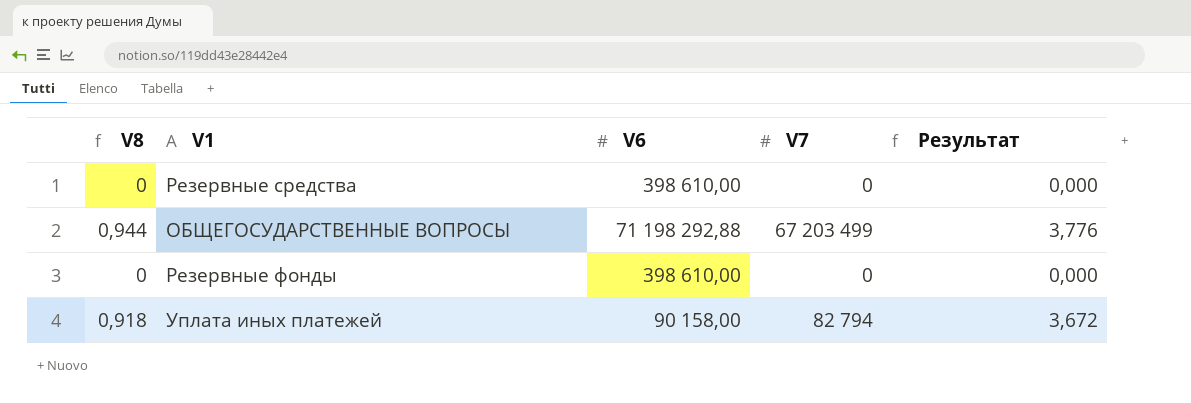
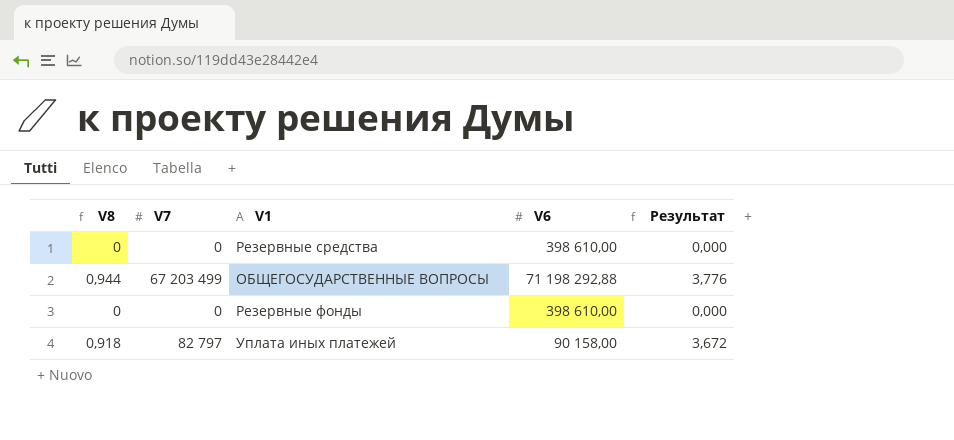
column V7 | position: 4 -> 2
Уплата иных платежей | V7: 82 794 -> 82 797

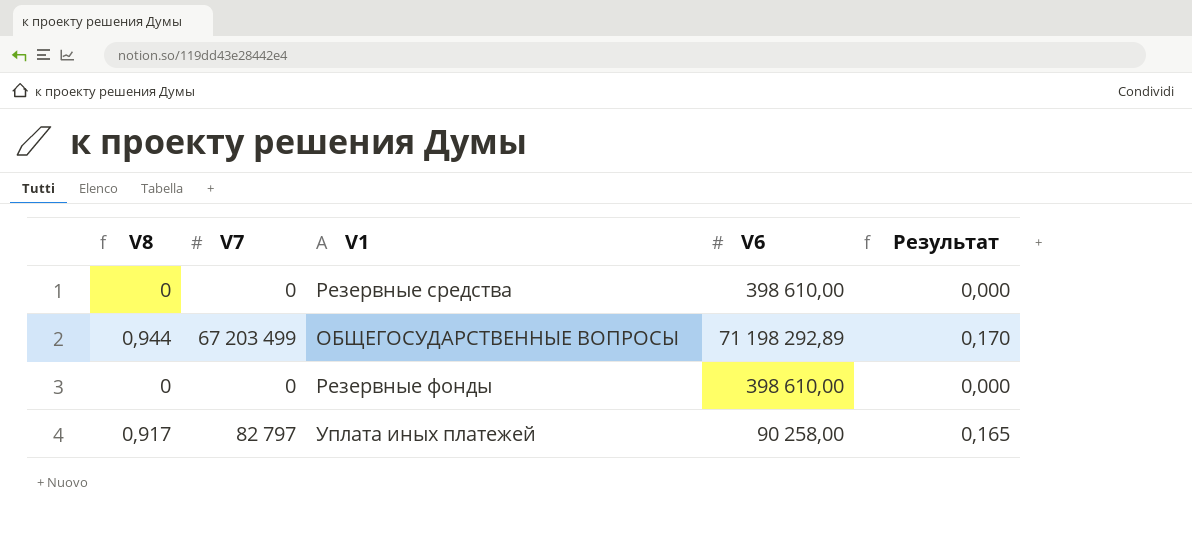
column Результат | formula: [V8] * 4 -> [V8] * 0,18
ОБЩЕГОСУДАРСТВЕННЫЕ ВОПРОСЫ | V6: 71 198 292,88 -> 71 198 292,89
Уплата иных платежей | V8: 0,918 -> 0,917
Уплата иных платежей | V6: 90 158,00 -> 90 258,00

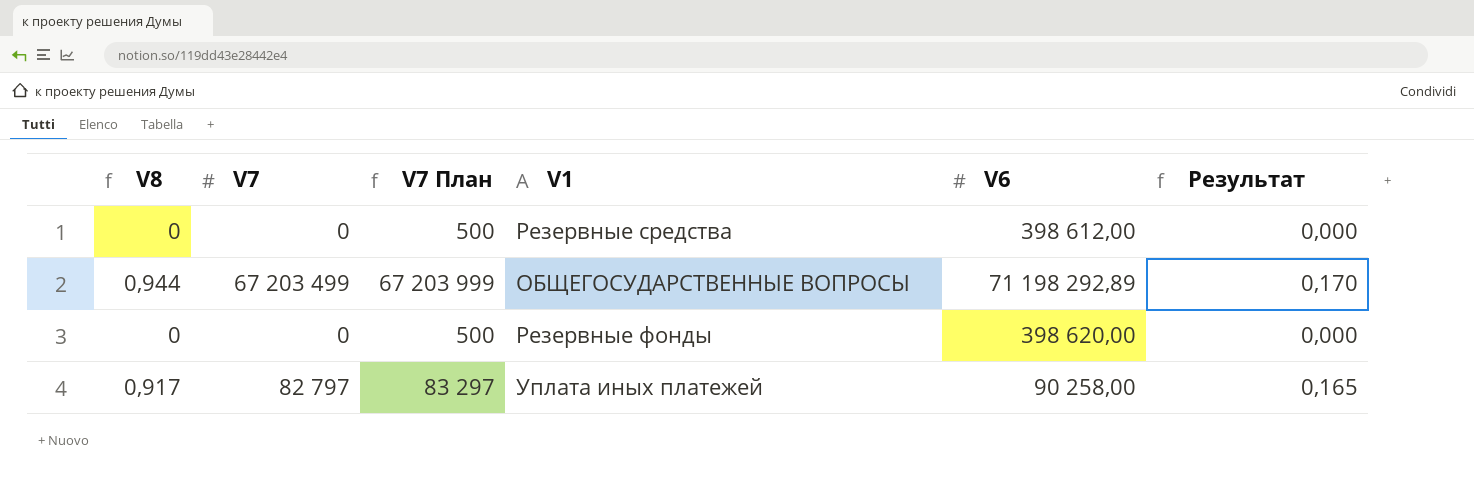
column V7 План | formula: none -> [V7] + 500
Резервные средства | V6: 398 610,00 -> 398 612,00
Резервные фонды | V6: 398 610,00 -> 398 620,00

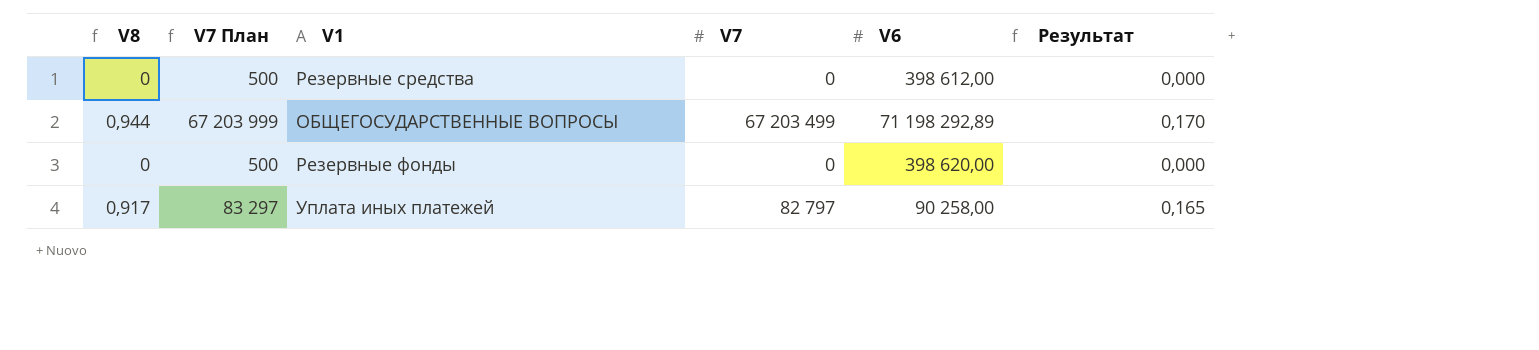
column V7 | position: 2 -> 4

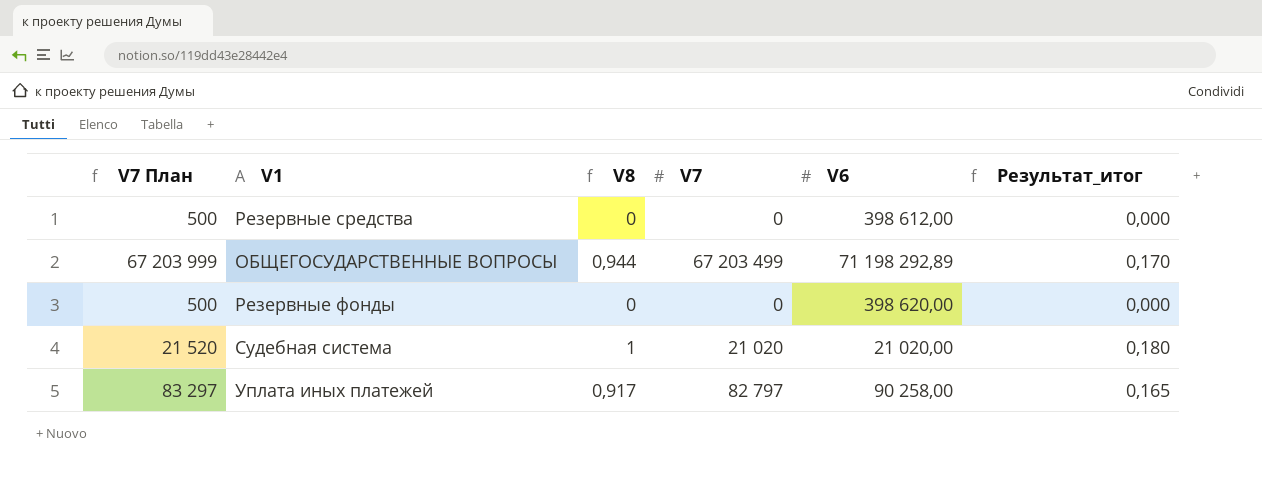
column V8 | position: 1 -> 3
column name: Результат -> Результат_итог
row Судебная система: none -> 21 520 | 1 | 21 020 | 21 020,00 | 0,180

